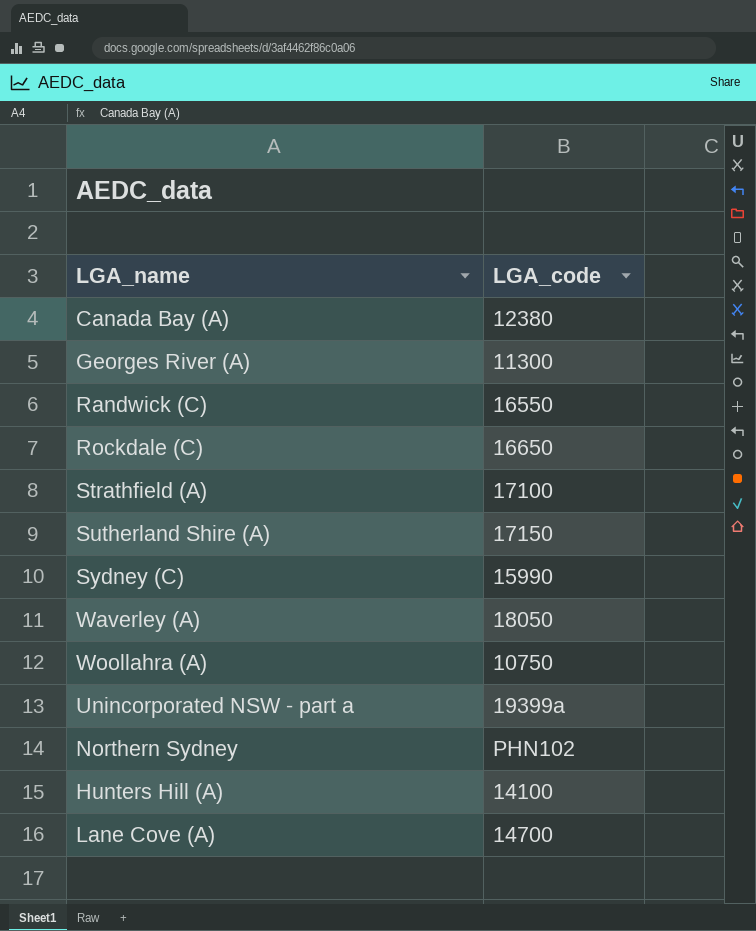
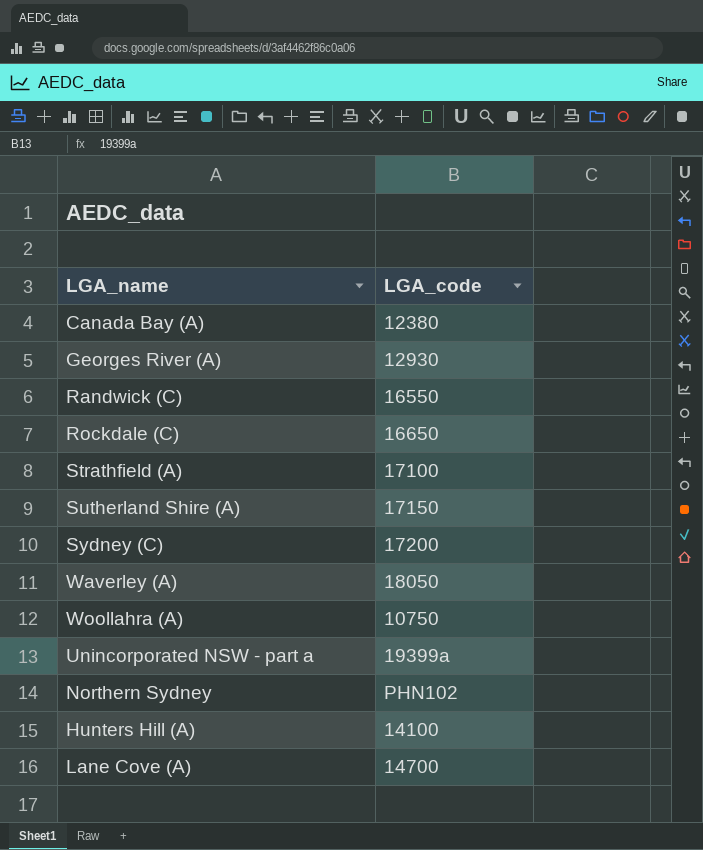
Georges River (A) | LGA_code: 11300 -> 12930
Sydney (C) | LGA_code: 15990 -> 17200

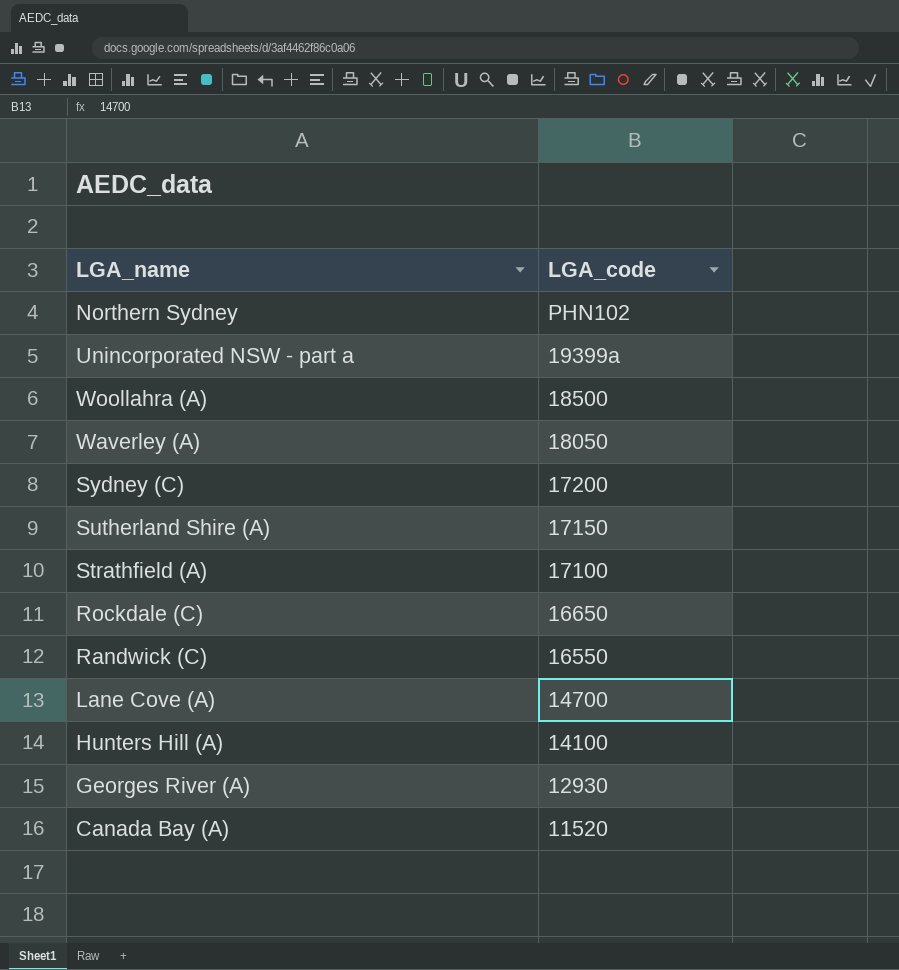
row order: none -> LGA_code descending
Woollahra (A) | LGA_code: 10750 -> 18500
Canada Bay (A) | LGA_code: 12380 -> 11520

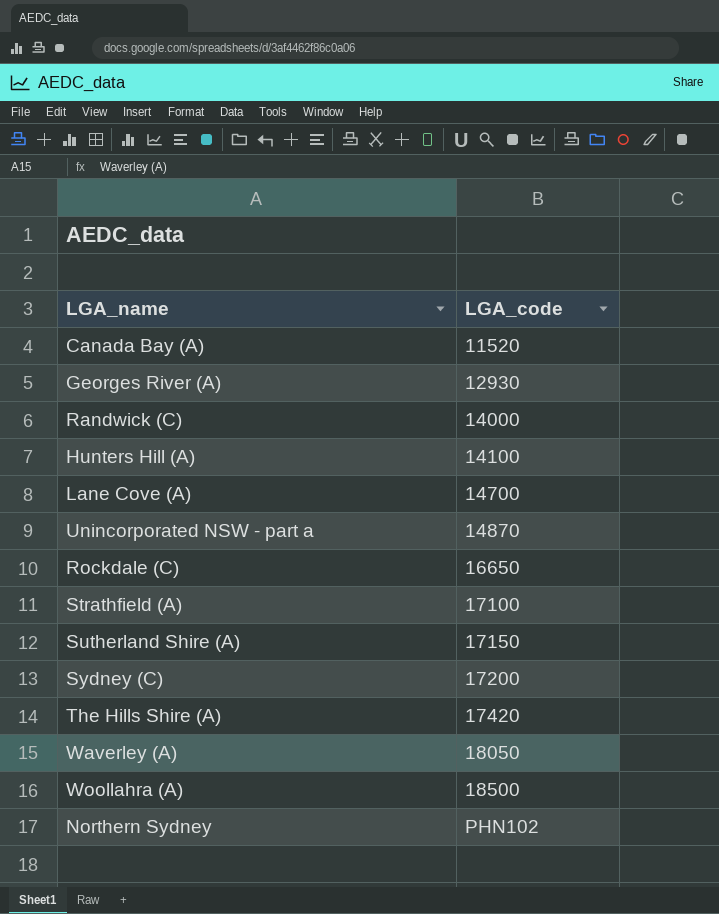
row order: LGA_code descending -> LGA_code ascending
Randwick (C) | LGA_code: 16550 -> 14000
Unincorporated NSW - part a | LGA_code: 19399a -> 14870
row The Hills Shire (A): none -> 17420

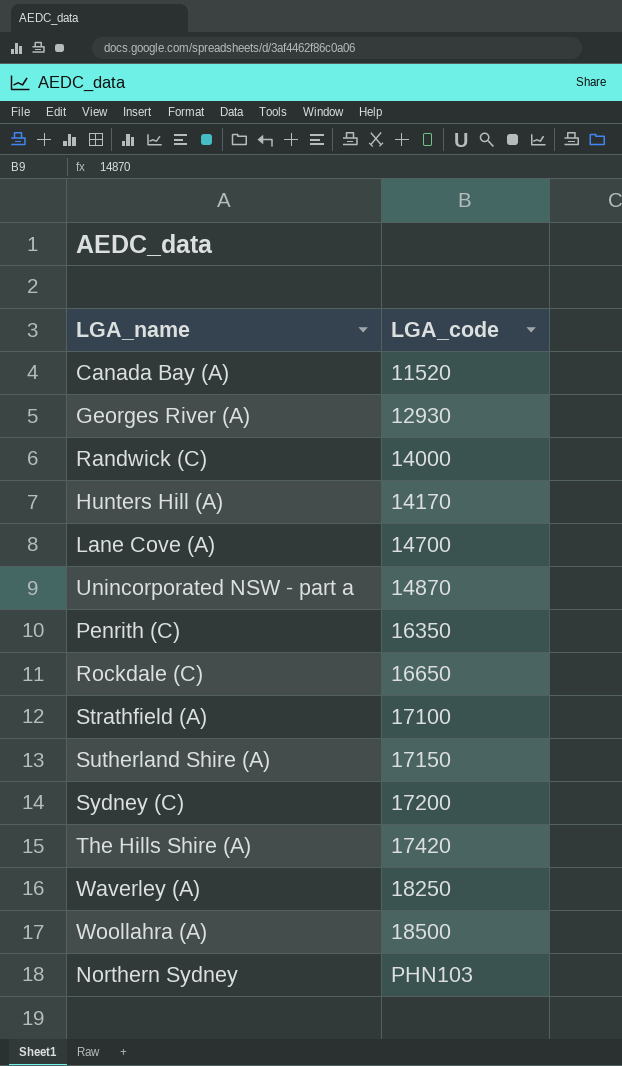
Hunters Hill (A) | LGA_code: 14100 -> 14170
row Penrith (C): none -> 16350
Waverley (A) | LGA_code: 18050 -> 18250
Northern Sydney | LGA_code: PHN102 -> PHN103

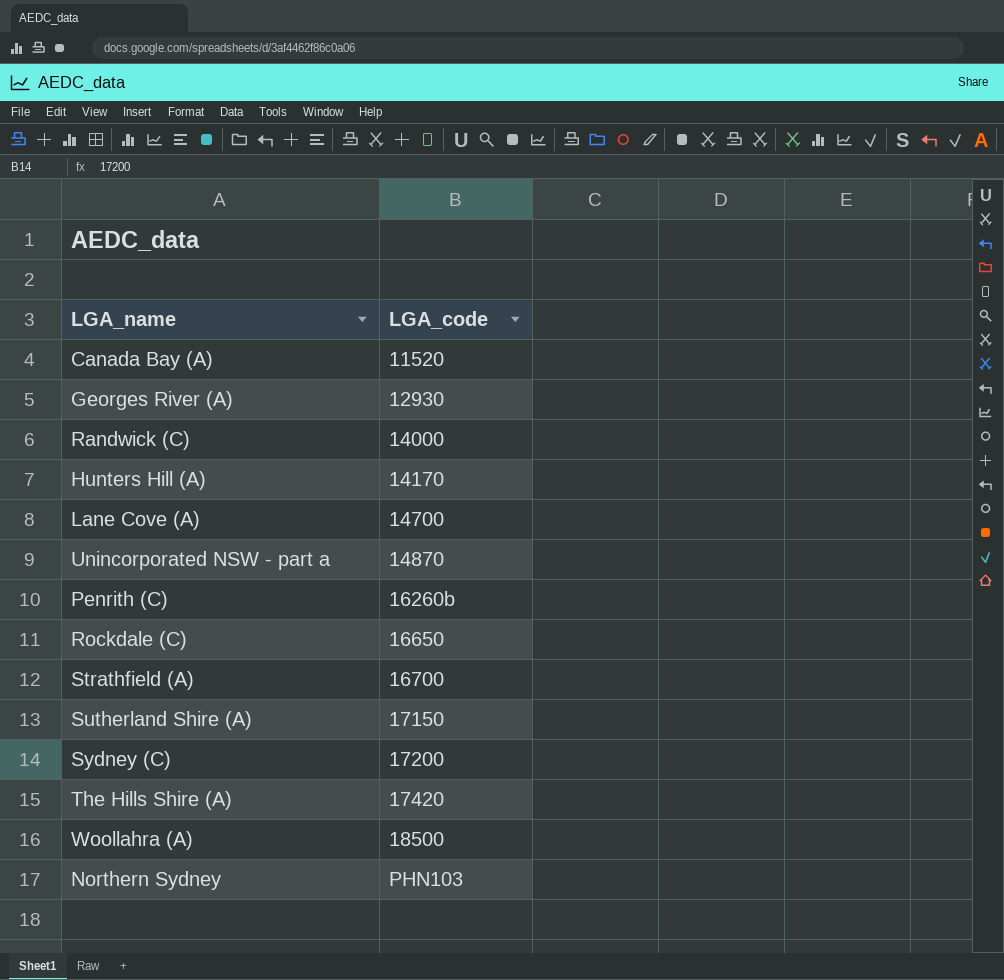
row Waverley (A): 18250 -> none
Penrith (C) | LGA_code: 16350 -> 16260b
Strathfield (A) | LGA_code: 17100 -> 16700

